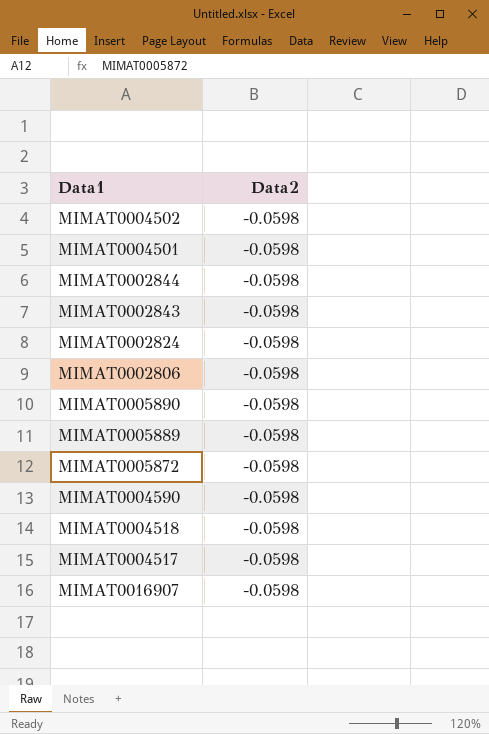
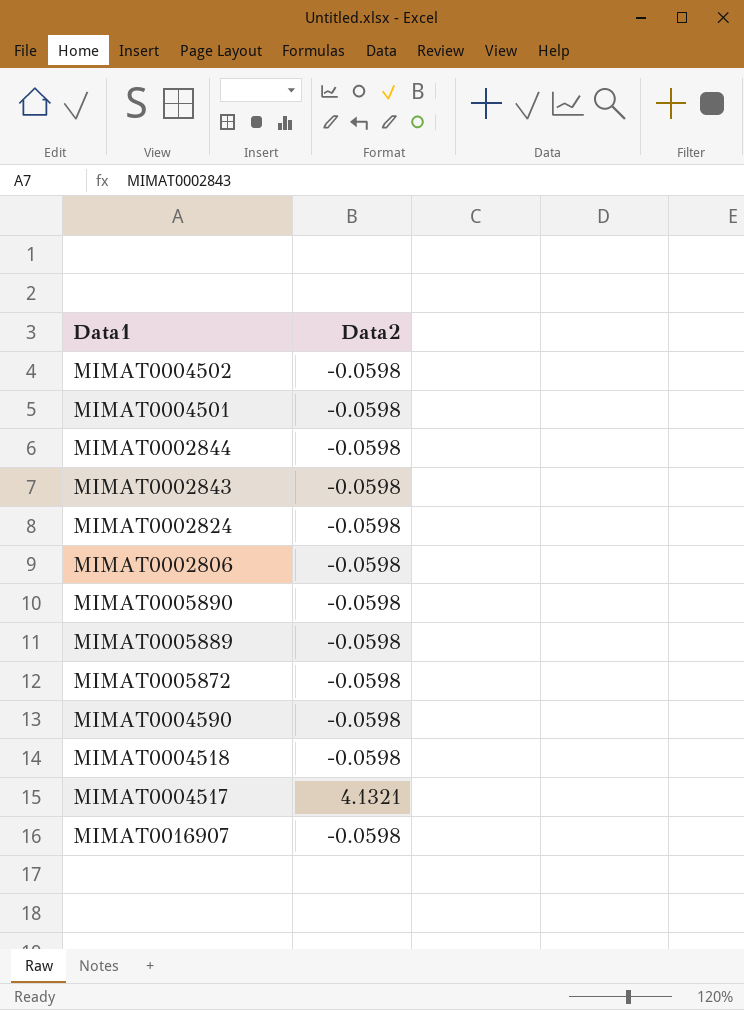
MIMAT0004517 | Data2: -0.0598 -> 4.1321

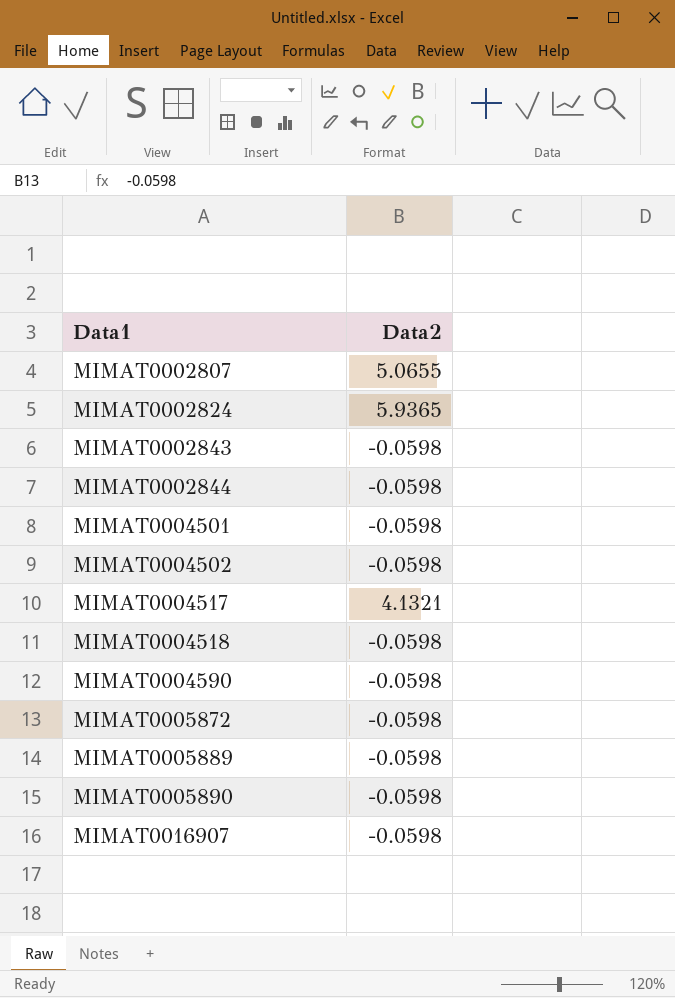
row order: none -> Data1 ascending
row MIMAT0002806: -0.0598 -> none
row MIMAT0002807: none -> 5.0655
MIMAT0002824 | Data2: -0.0598 -> 5.9365

